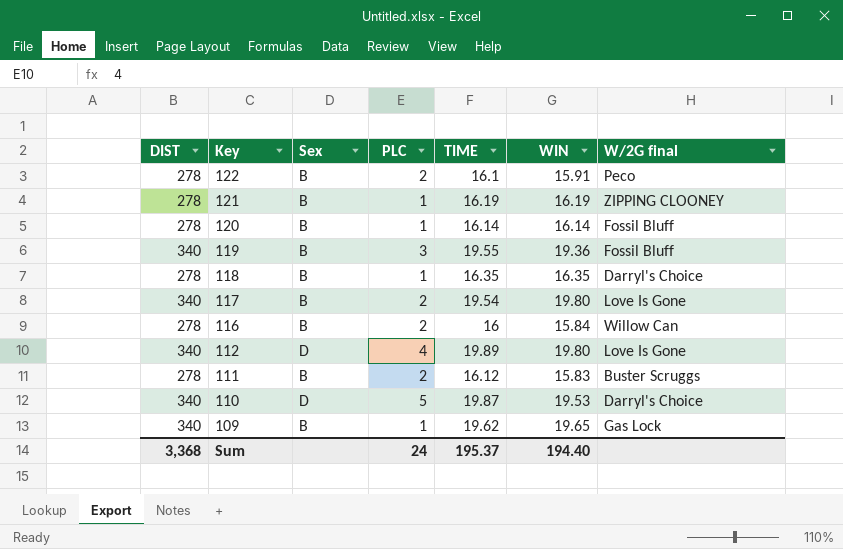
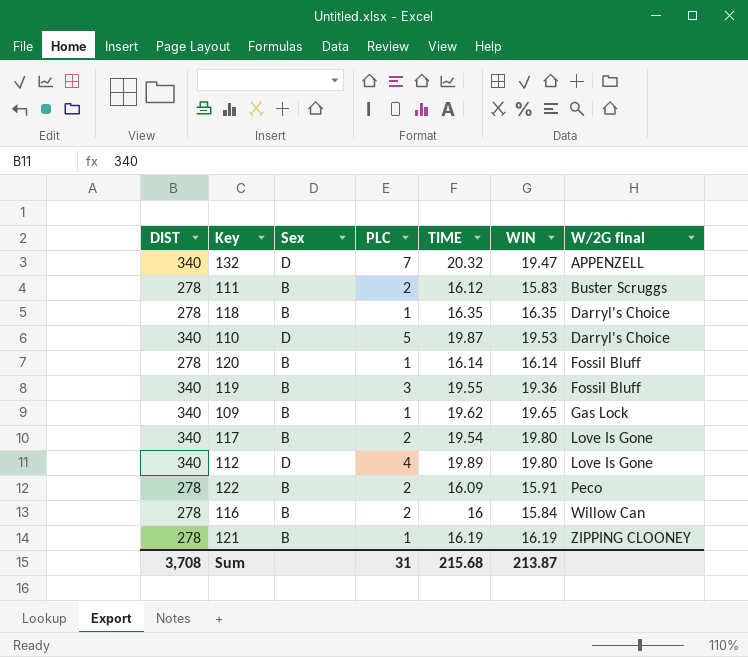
row order: Key descending -> W/2G final ascending
row 132: none -> 340 | D | 7 | 20.32 | 19.47 | APPENZELL
122 | TIME: 16.1 -> 16.09
Sum | DIST: 3,368 -> 3,708
Sum | PLC: 24 -> 31
Sum | TIME: 195.37 -> 215.68
Sum | WIN: 194.40 -> 213.87

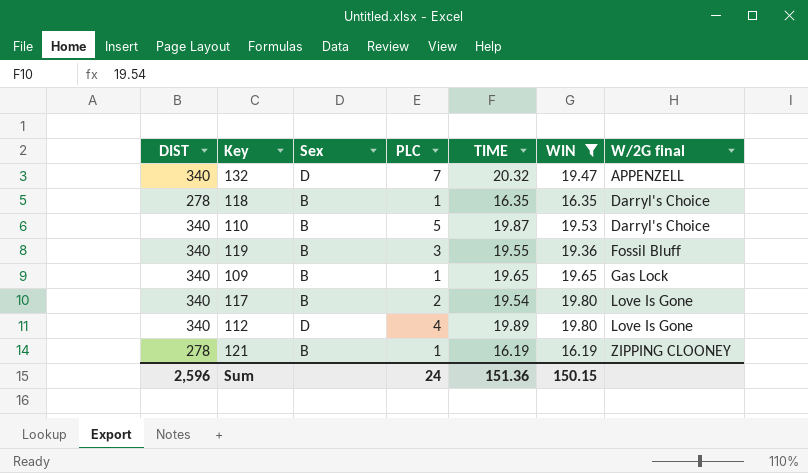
filter: none -> WIN >= 16.19
110 | Sex: D -> B
109 | TIME: 19.62 -> 19.65
Sum | DIST: 3,708 -> 2,596
Sum | PLC: 31 -> 24
Sum | TIME: 215.68 -> 151.36
Sum | WIN: 213.87 -> 150.15

